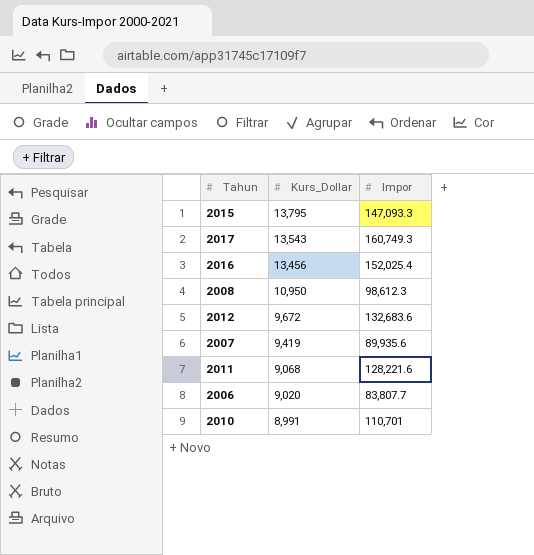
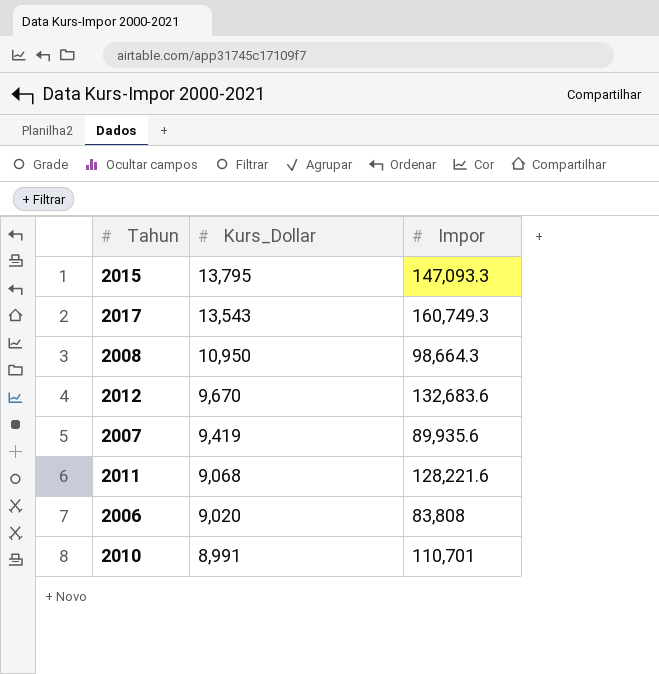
row 2016: 13,456 | 152,025.4 -> none
2008 | Impor: 98,612.3 -> 98,664.3
2012 | Kurs_Dollar: 9,672 -> 9,670
2006 | Impor: 83,807.7 -> 83,808

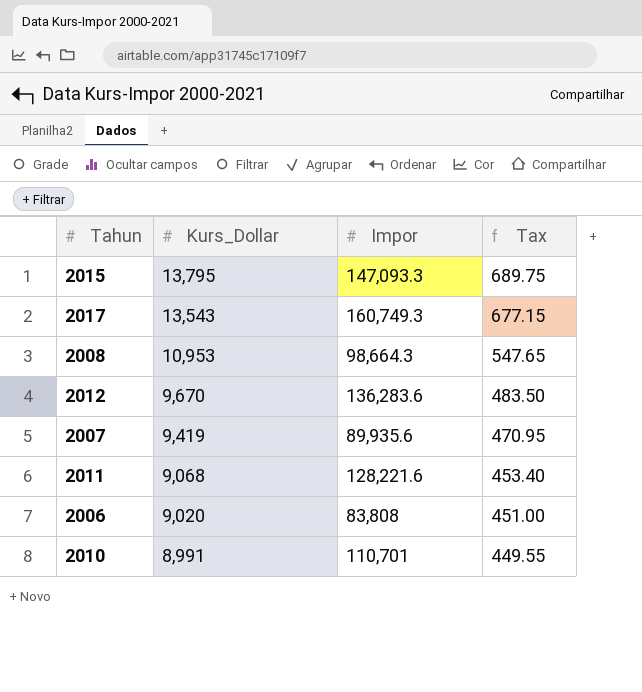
column Tax | formula: none -> [Kurs_Dollar] * 0.05
2008 | Kurs_Dollar: 10,950 -> 10,953
2012 | Impor: 132,683.6 -> 136,283.6

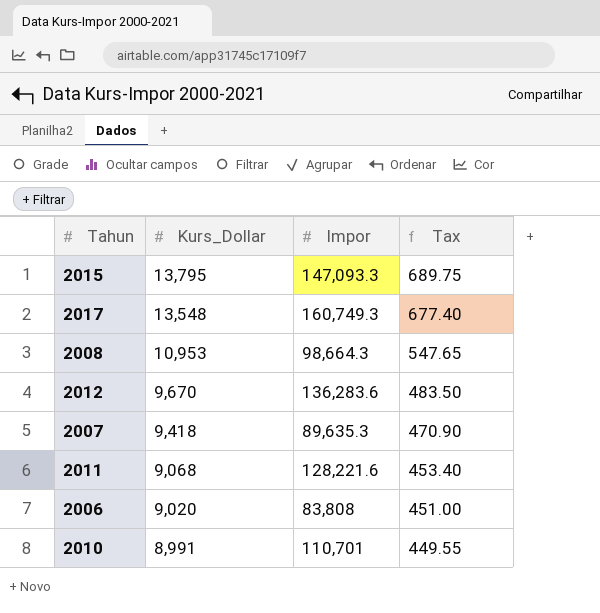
2017 | Kurs_Dollar: 13,543 -> 13,548
2017 | Tax: 677.15 -> 677.40
2007 | Kurs_Dollar: 9,419 -> 9,418
2007 | Impor: 89,935.6 -> 89,635.3
2007 | Tax: 470.95 -> 470.90

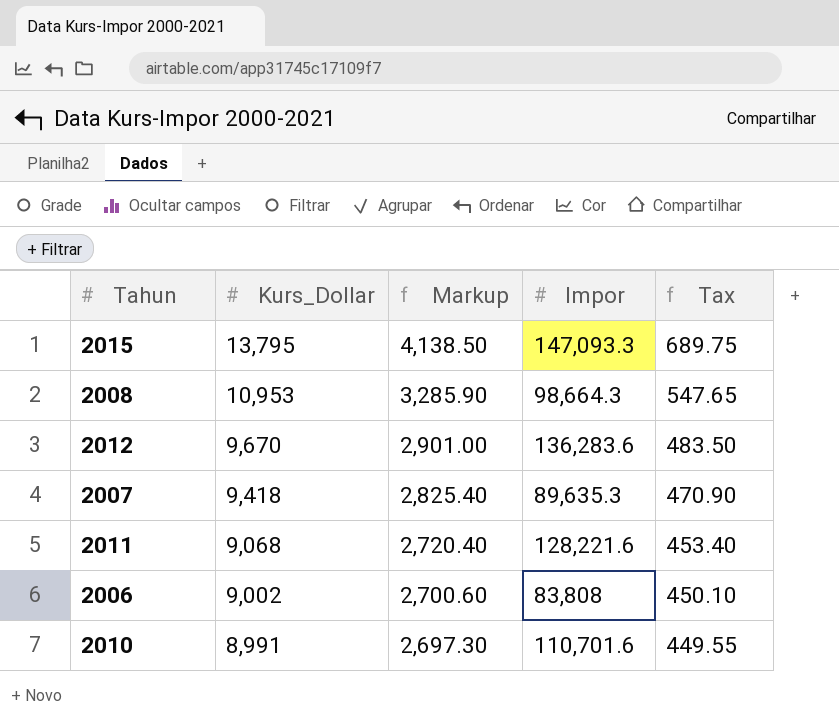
column Markup | formula: none -> [Kurs_Dollar] * 0.3
row 2017: 13,548 | 160,749.3 | 677.40 -> none
2006 | Kurs_Dollar: 9,020 -> 9,002
2006 | Tax: 451.00 -> 450.10
2010 | Impor: 110,701 -> 110,701.6

